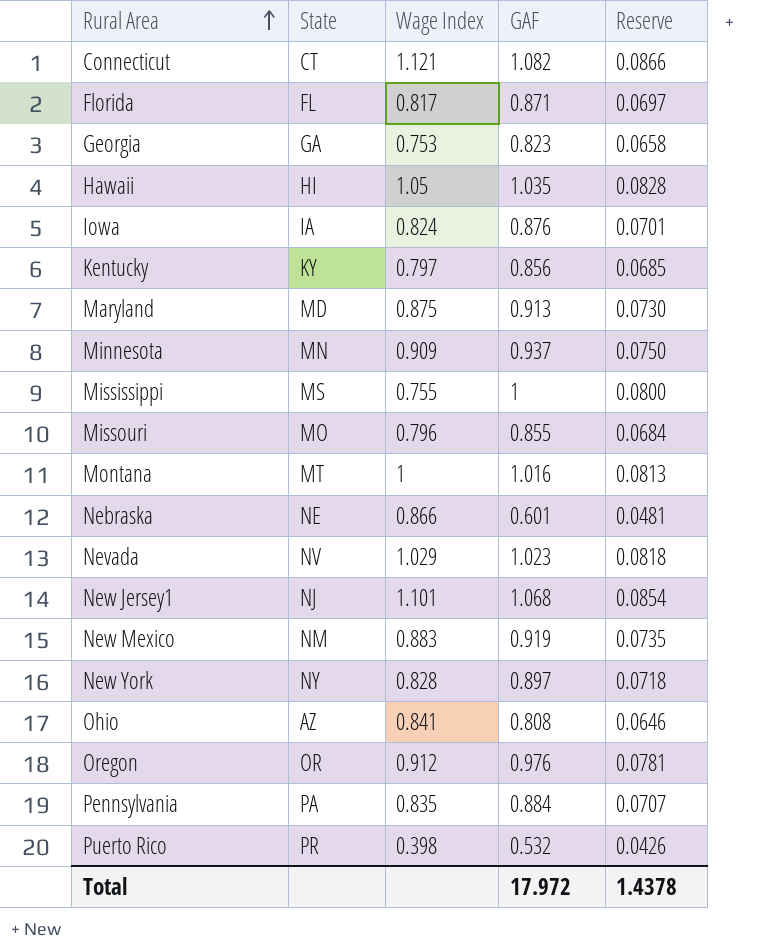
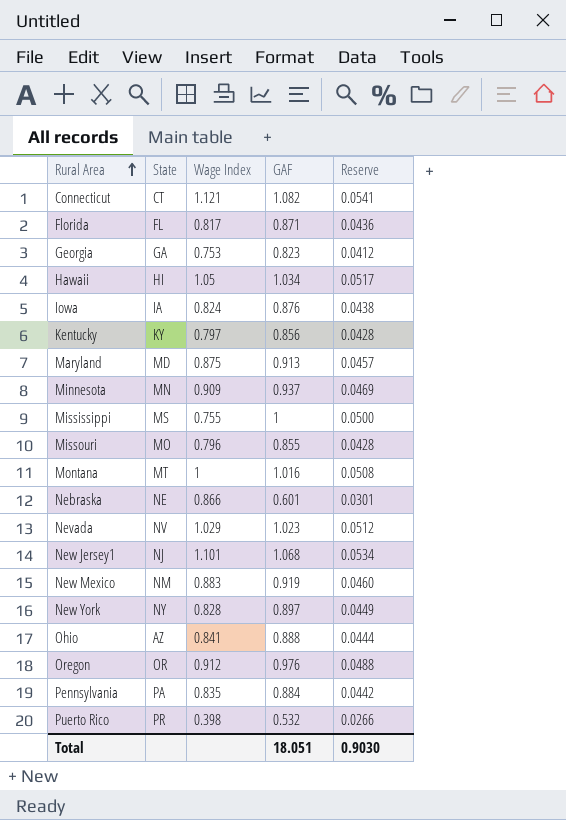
column Reserve | formula: [GAF] * 0.08 -> [GAF] * 0.05
Hawaii | GAF: 1.035 -> 1.034
Ohio | GAF: 0.808 -> 0.888
Total | GAF: 17.972 -> 18.051
Total | Reserve: 1.4378 -> 0.9030

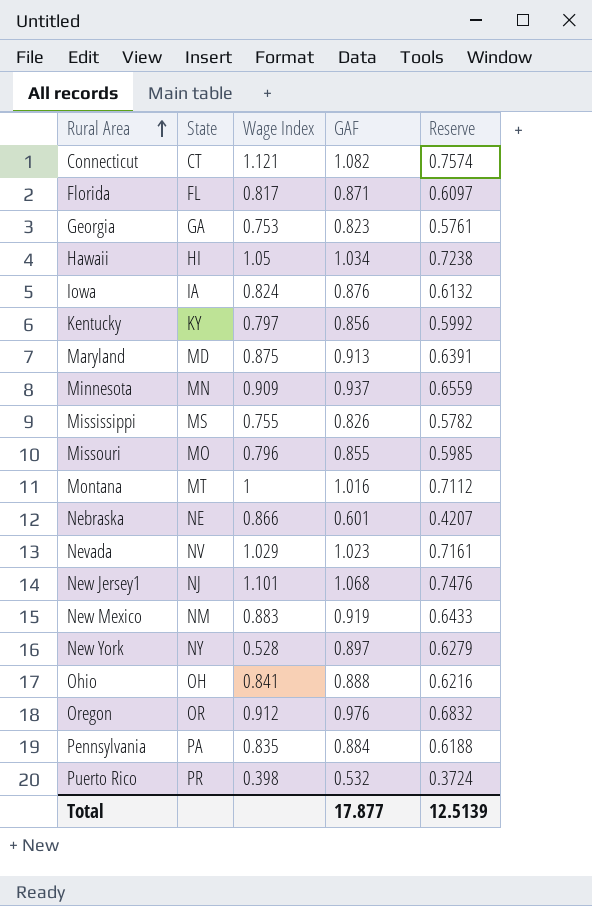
column Reserve | formula: [GAF] * 0.05 -> [GAF] * 0.7
Mississippi | GAF: 1 -> 0.826
New York | Wage Index: 0.828 -> 0.528
Ohio | State: AZ -> OH
Total | GAF: 18.051 -> 17.877
Total | Reserve: 0.9030 -> 12.5139

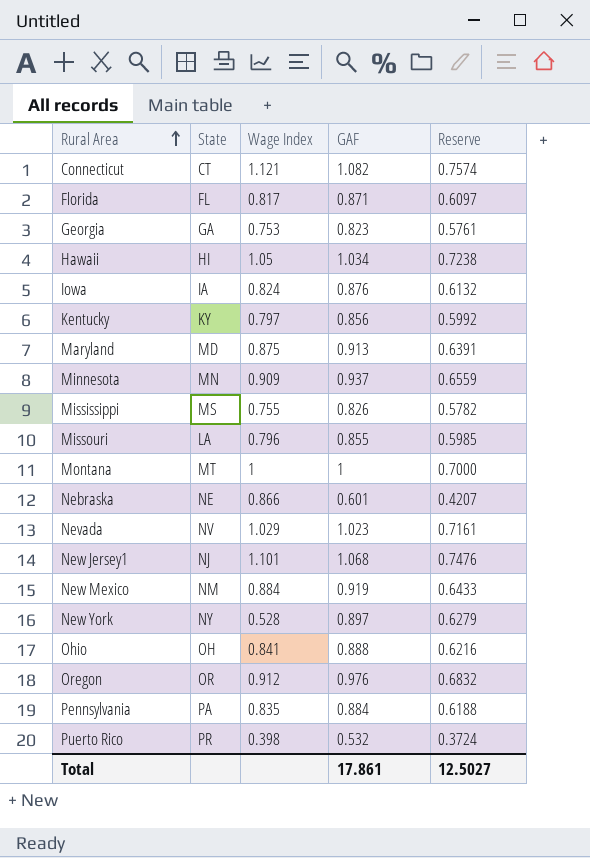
Missouri | State: MO -> LA
Montana | GAF: 1.016 -> 1
Montana | Reserve: 0.7112 -> 0.7000
New Mexico | Wage Index: 0.883 -> 0.884
Total | GAF: 17.877 -> 17.861
Total | Reserve: 12.5139 -> 12.5027

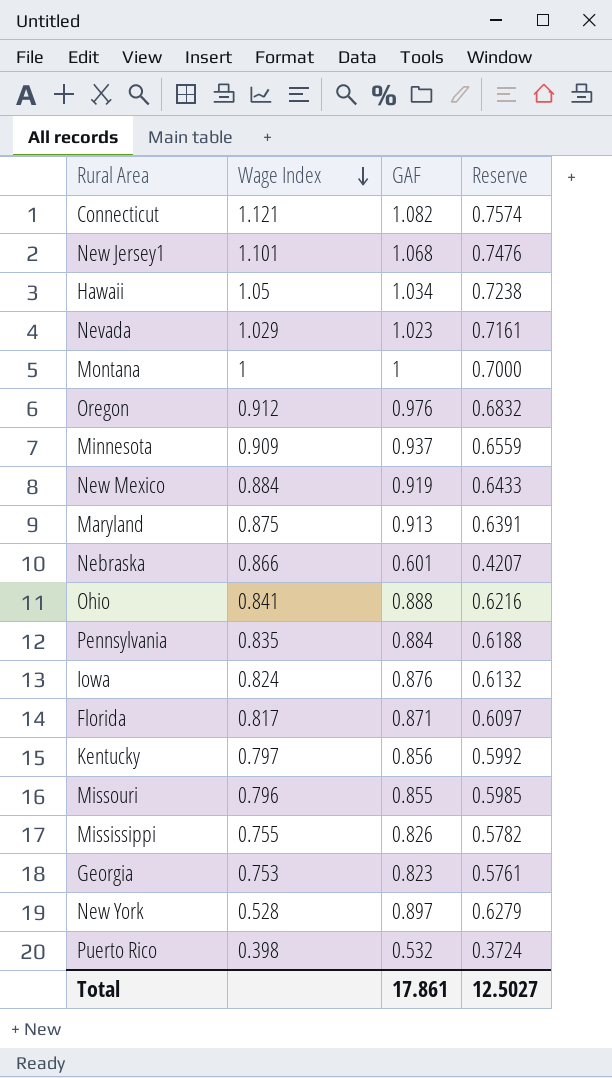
row order: Rural Area ascending -> Wage Index descending
column State | position: 2 -> none

